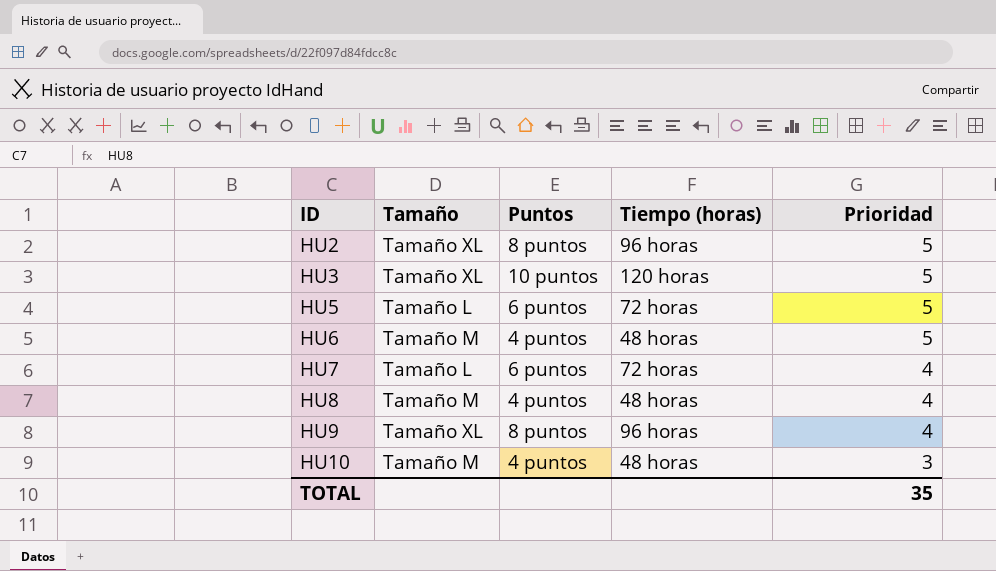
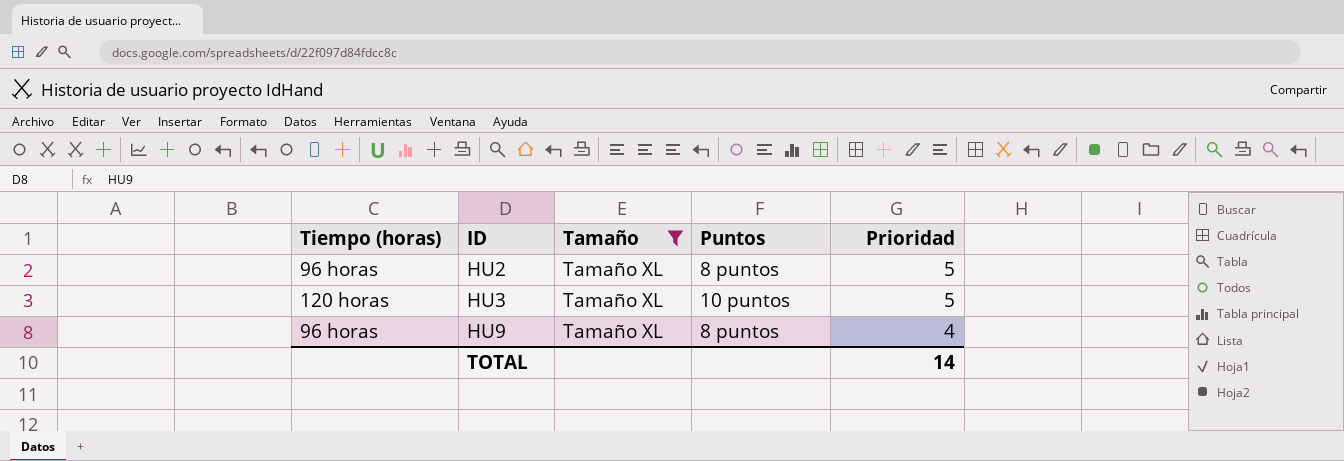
filter: none -> Tamaño = Tamaño XL
column Tiempo (horas) | position: 4 -> 1
TOTAL | Prioridad: 35 -> 14

